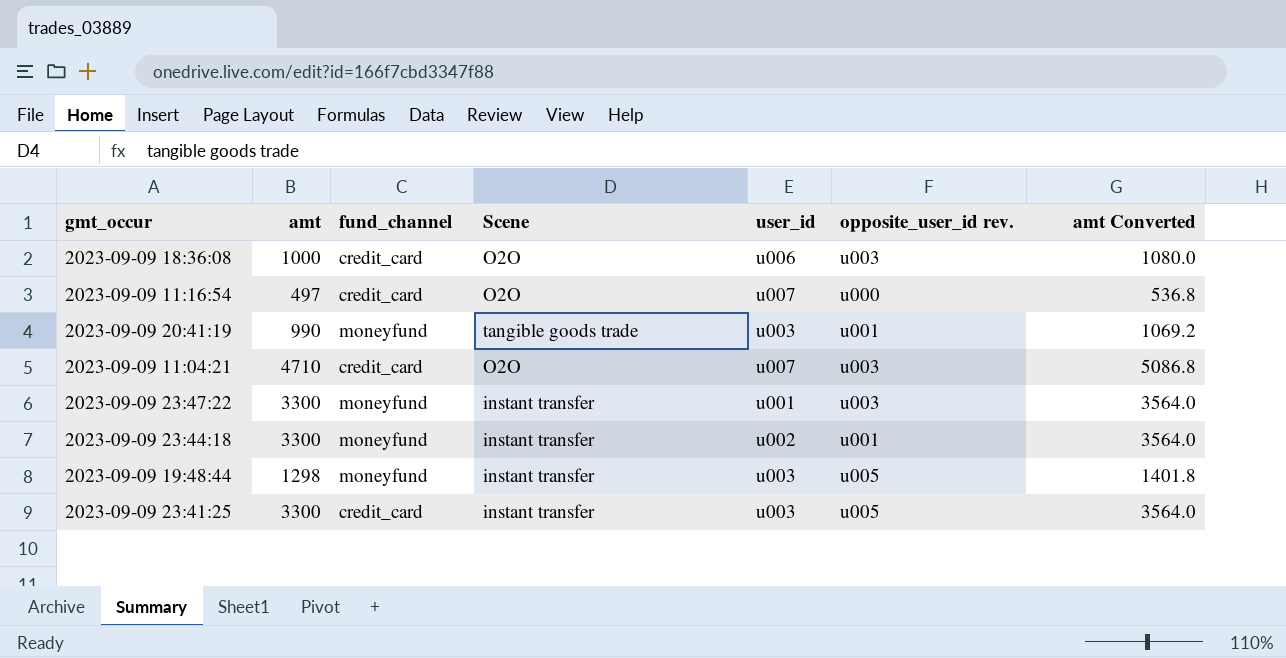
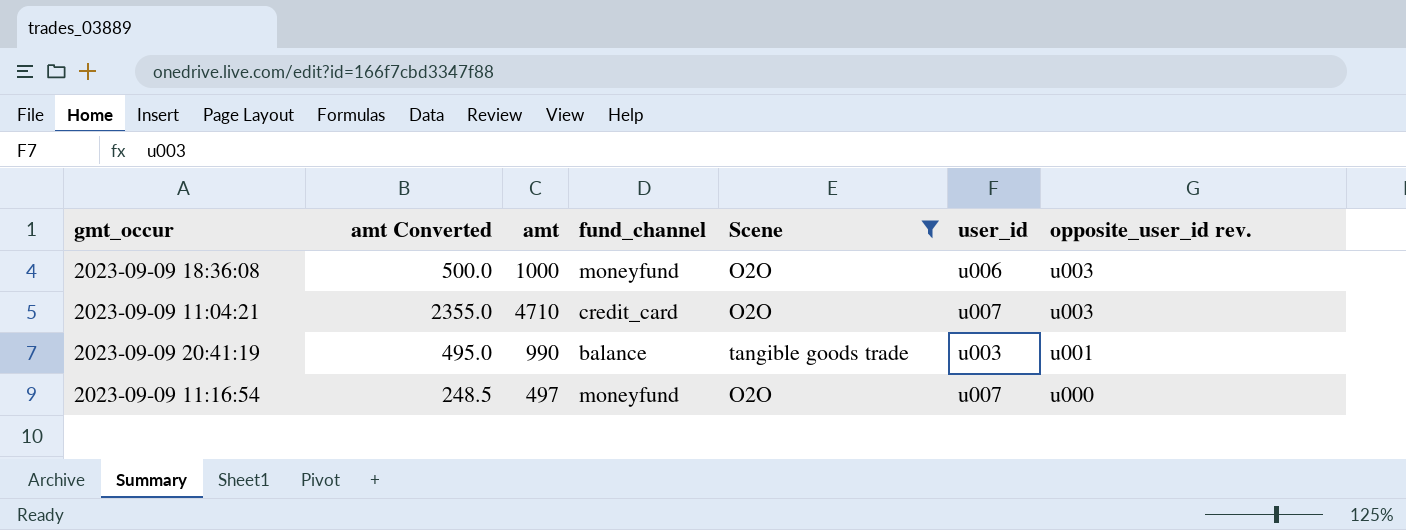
filter: none -> Scene != instant transfer
row order: none -> opposite_user_id rev. descending
column amt Converted | formula: [amt] * 1.08 -> [amt] * 0.5
column amt Converted | position: 7 -> 2
2023-09-09 18:36:08 | fund_channel: credit_card -> moneyfund
2023-09-09 20:41:19 | fund_channel: moneyfund -> balance
2023-09-09 11:16:54 | fund_channel: credit_card -> moneyfund

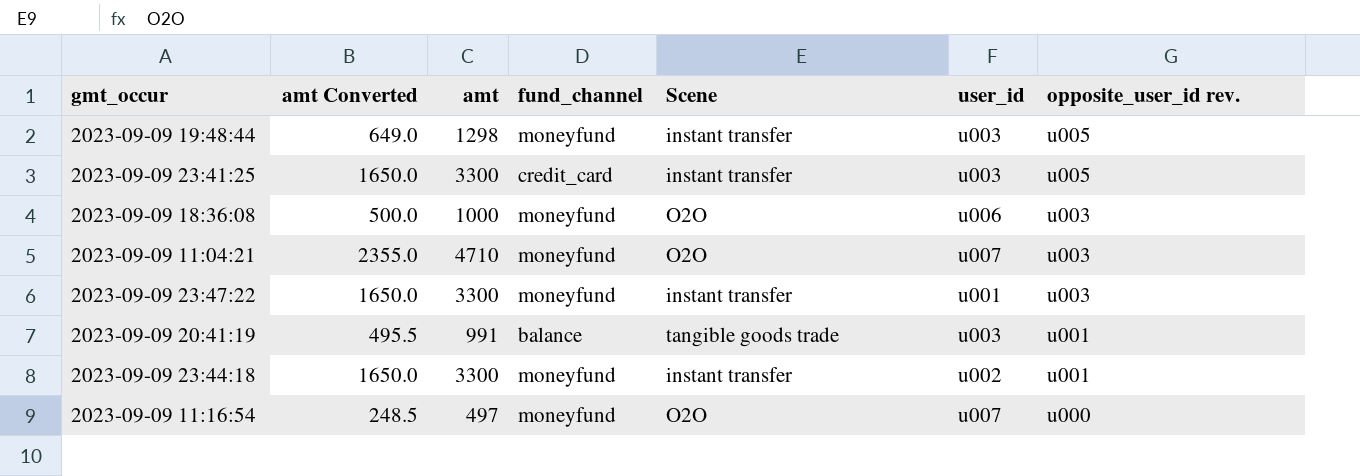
filter: Scene != instant transfer -> none
2023-09-09 11:04:21 | fund_channel: credit_card -> moneyfund
2023-09-09 20:41:19 | amt Converted: 495.0 -> 495.5
2023-09-09 20:41:19 | amt: 990 -> 991

